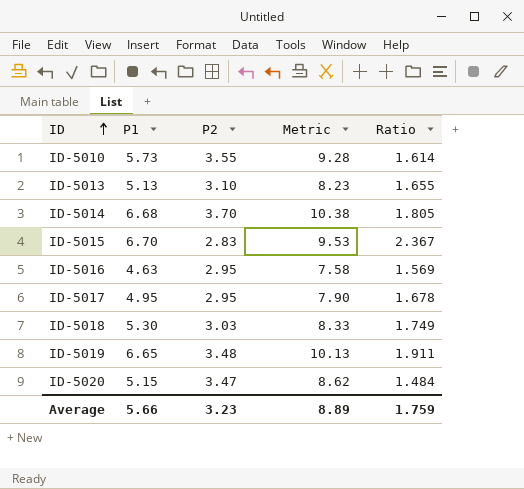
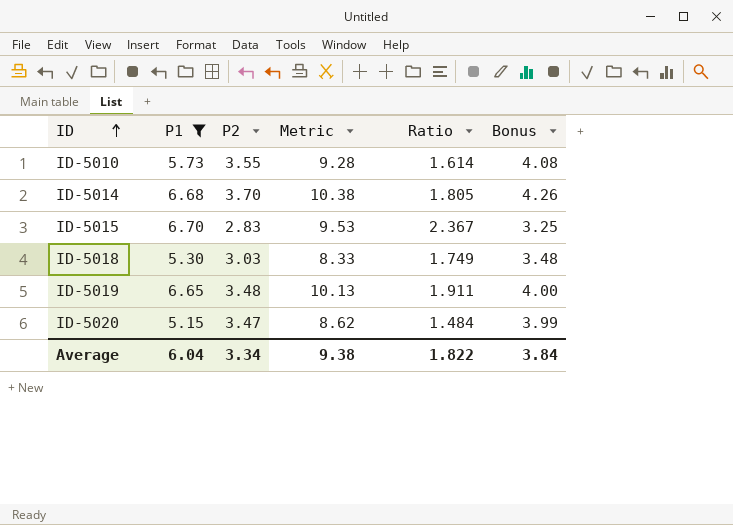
filter: none -> P1 >= 5.15
column Bonus | formula: none -> [P2] * 1.15
Average | P1: 5.66 -> 6.04
Average | P2: 3.23 -> 3.34
Average | Metric: 8.89 -> 9.38
Average | Ratio: 1.759 -> 1.822

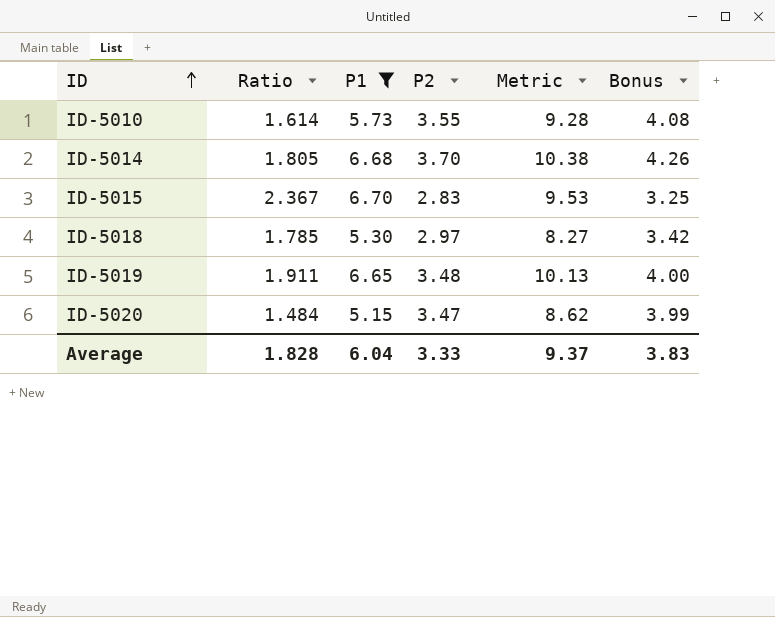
column Ratio | position: 5 -> 2
ID-5018 | Ratio: 1.749 -> 1.785
ID-5018 | P2: 3.03 -> 2.97
ID-5018 | Metric: 8.33 -> 8.27
ID-5018 | Bonus: 3.48 -> 3.42
Average | Ratio: 1.822 -> 1.828
Average | P2: 3.34 -> 3.33
Average | Metric: 9.38 -> 9.37
Average | Bonus: 3.84 -> 3.83

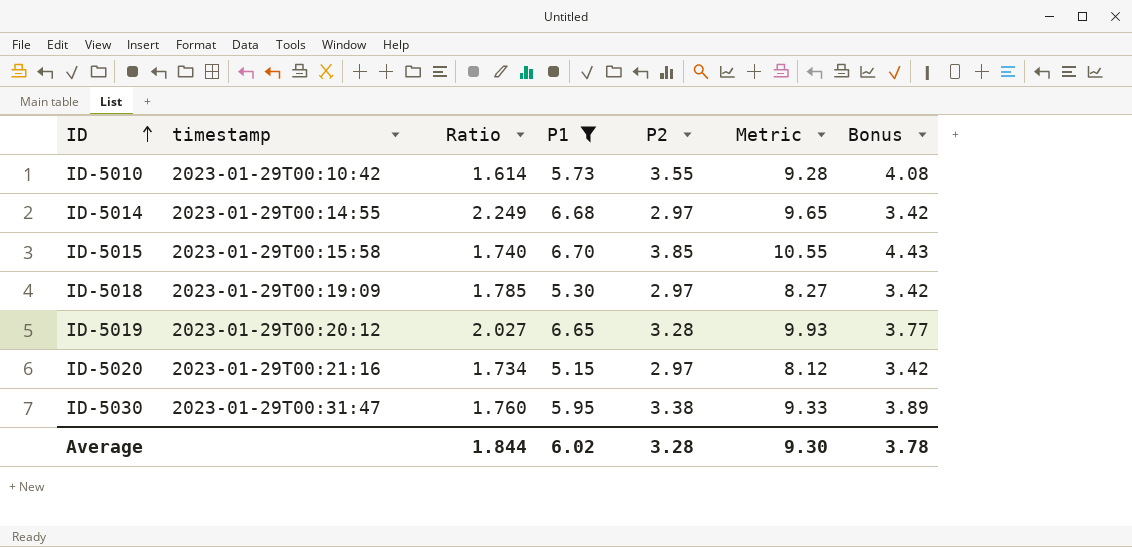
column timestamp | position: none -> 2
ID-5014 | Ratio: 1.805 -> 2.249
ID-5014 | P2: 3.70 -> 2.97
ID-5014 | Metric: 10.38 -> 9.65
ID-5014 | Bonus: 4.26 -> 3.42
ID-5015 | Ratio: 2.367 -> 1.740
ID-5015 | P2: 2.83 -> 3.85
ID-5015 | Metric: 9.53 -> 10.55
ID-5015 | Bonus: 3.25 -> 4.43
ID-5019 | Ratio: 1.911 -> 2.027
ID-5019 | P2: 3.48 -> 3.28
ID-5019 | Metric: 10.13 -> 9.93
ID-5019 | Bonus: 4.00 -> 3.77
ID-5020 | Ratio: 1.484 -> 1.734
ID-5020 | P2: 3.47 -> 2.97
ID-5020 | Metric: 8.62 -> 8.12
ID-5020 | Bonus: 3.99 -> 3.42
row ID-5030: none -> 2023-01-29T00:31:47 | 1.760 | 5.95 | 3.38 | 9.33 | 3.89
Average | Ratio: 1.828 -> 1.844
Average | P1: 6.04 -> 6.02
Average | P2: 3.33 -> 3.28
Average | Metric: 9.37 -> 9.30
Average | Bonus: 3.83 -> 3.78

